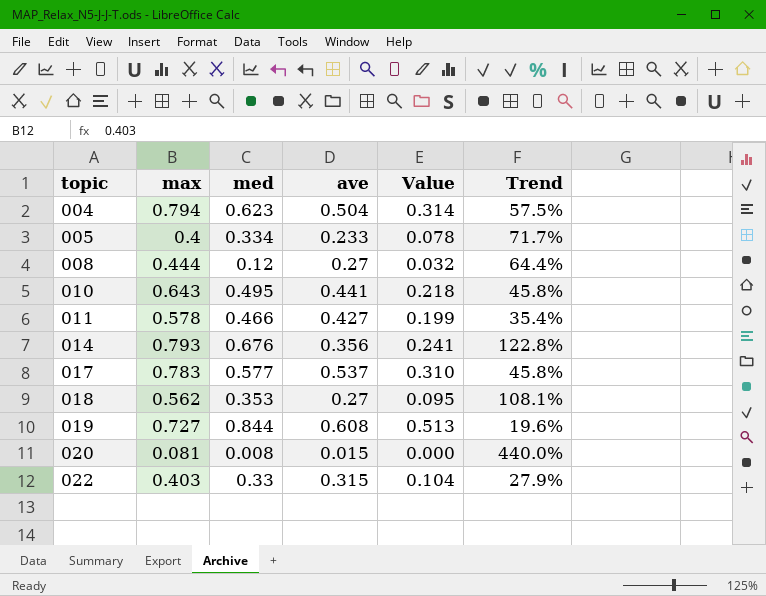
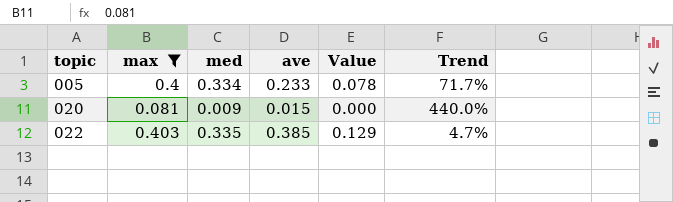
filter: none -> max <= 0.403
020 | med: 0.008 -> 0.009
022 | med: 0.33 -> 0.335
022 | ave: 0.315 -> 0.385
022 | Value: 0.104 -> 0.129
022 | Trend: 27.9% -> 4.7%

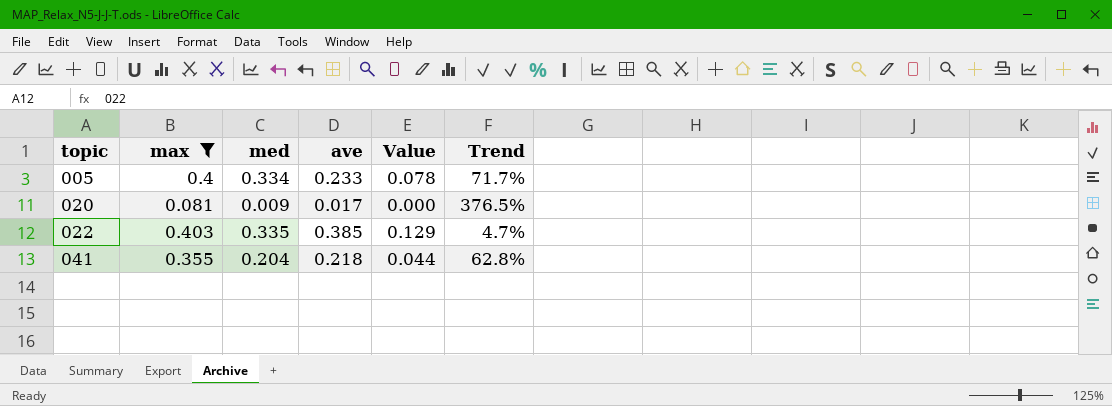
020 | ave: 0.015 -> 0.017
020 | Trend: 440.0% -> 376.5%
row 041: none -> 0.355 | 0.204 | 0.218 | 0.044 | 62.8%

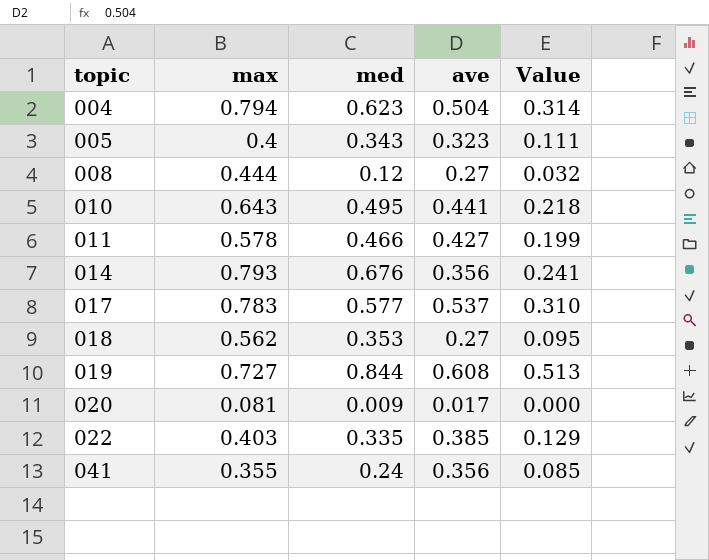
filter: max <= 0.403 -> none
column Trend | formula: ([max] - [ave]) / [ave] -> none
005 | med: 0.334 -> 0.343
005 | ave: 0.233 -> 0.323
005 | Value: 0.078 -> 0.111
041 | med: 0.204 -> 0.24
041 | ave: 0.218 -> 0.356
041 | Value: 0.044 -> 0.085

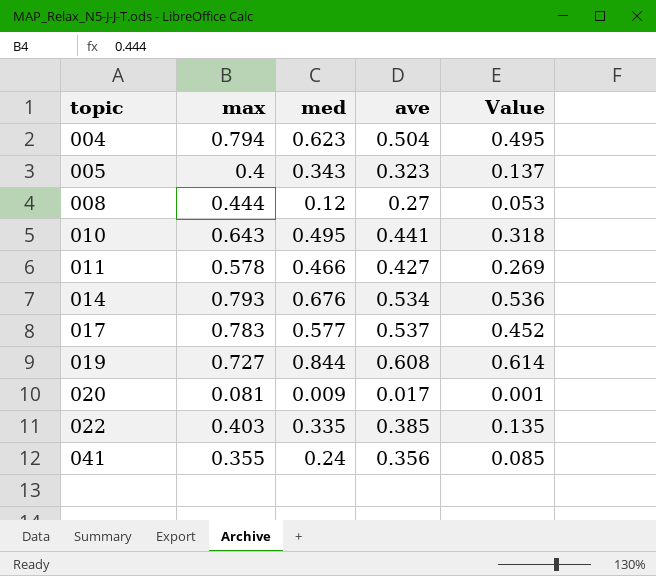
column Value | formula: [med] * [ave] -> [max] * [med]
row 018: 0.562 | 0.353 | 0.27 | 0.095 -> none
014 | ave: 0.356 -> 0.534

